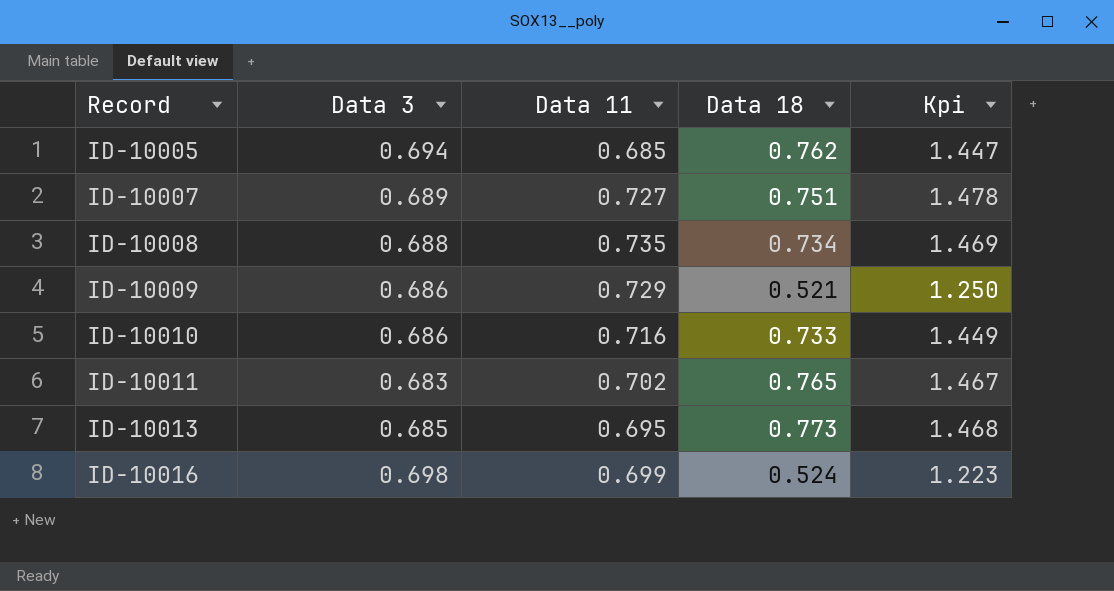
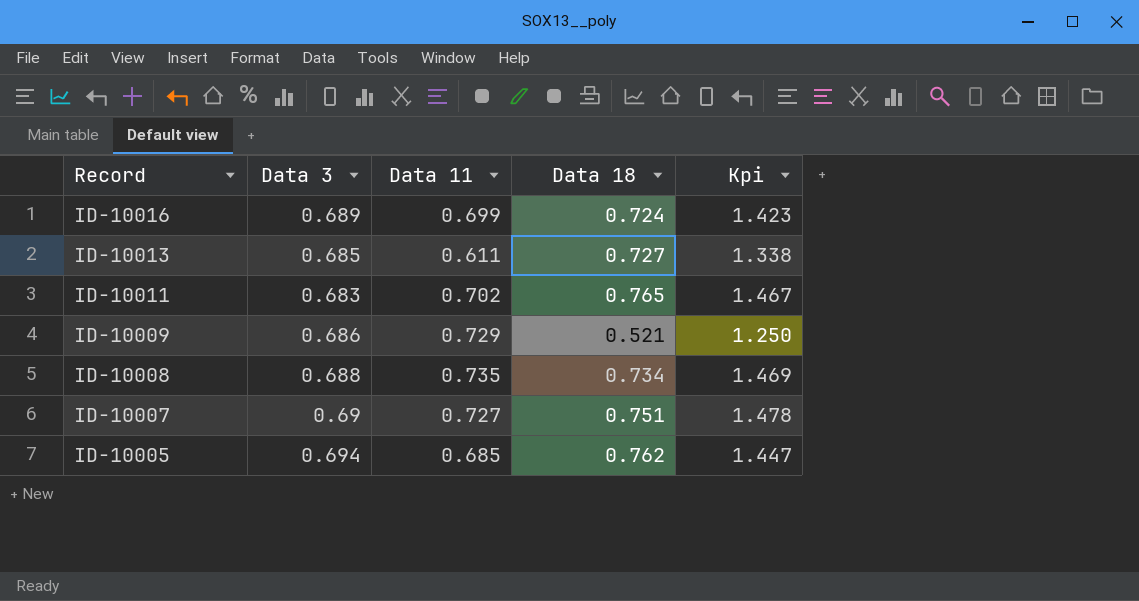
row order: Record ascending -> Record descending
row ID-10010: 0.686 | 0.716 | 0.733 | 1.449 -> none
ID-10016 | Data 3: 0.698 -> 0.689
ID-10016 | Data 18: 0.524 -> 0.724
ID-10016 | Kpi: 1.223 -> 1.423
ID-10013 | Data 11: 0.695 -> 0.611
ID-10013 | Data 18: 0.773 -> 0.727
ID-10013 | Kpi: 1.468 -> 1.338
ID-10007 | Data 3: 0.689 -> 0.69

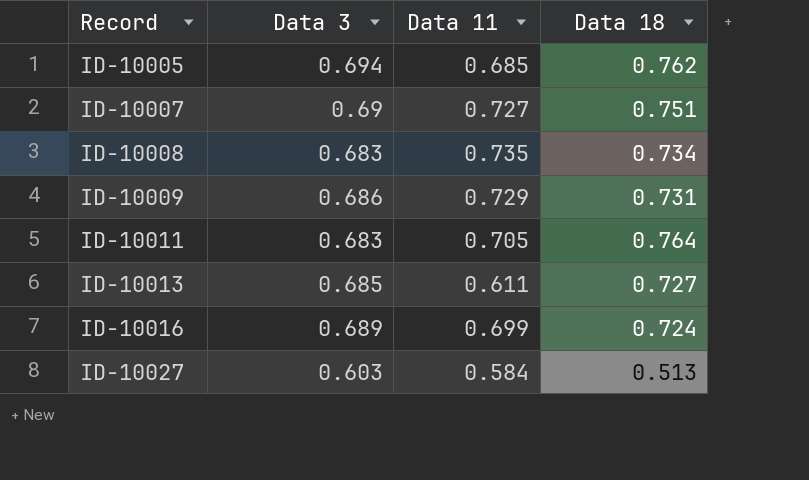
row order: Record descending -> Record ascending
column Kpi | formula: [Data 11] + [Data 18] -> none
ID-10008 | Data 3: 0.688 -> 0.683
ID-10009 | Data 18: 0.521 -> 0.731
ID-10011 | Data 11: 0.702 -> 0.705
ID-10011 | Data 18: 0.765 -> 0.764
row ID-10027: none -> 0.603 | 0.584 | 0.513

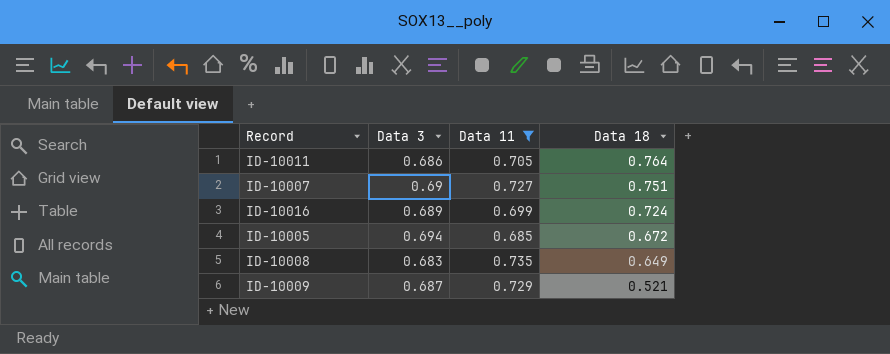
filter: none -> Data 11 >= 0.685
row order: Record ascending -> Data 18 descending
ID-10011 | Data 3: 0.683 -> 0.686
ID-10005 | Data 18: 0.762 -> 0.672
ID-10008 | Data 18: 0.734 -> 0.649
ID-10009 | Data 3: 0.686 -> 0.687
ID-10009 | Data 18: 0.731 -> 0.521

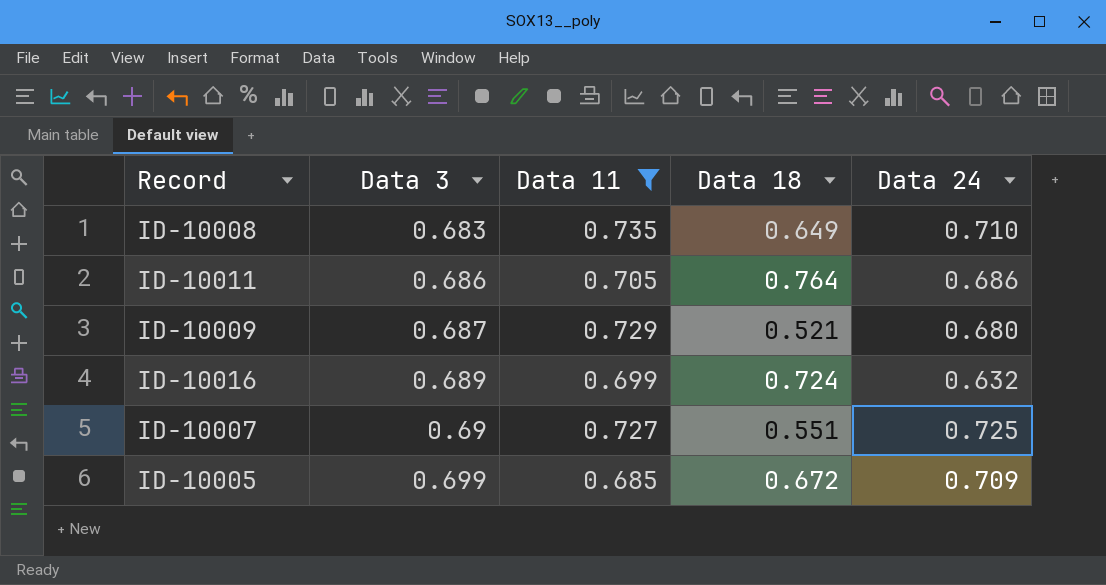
row order: Data 18 descending -> Data 3 ascending
column Data 24 | position: none -> 5
ID-10007 | Data 18: 0.751 -> 0.551
ID-10005 | Data 3: 0.694 -> 0.699

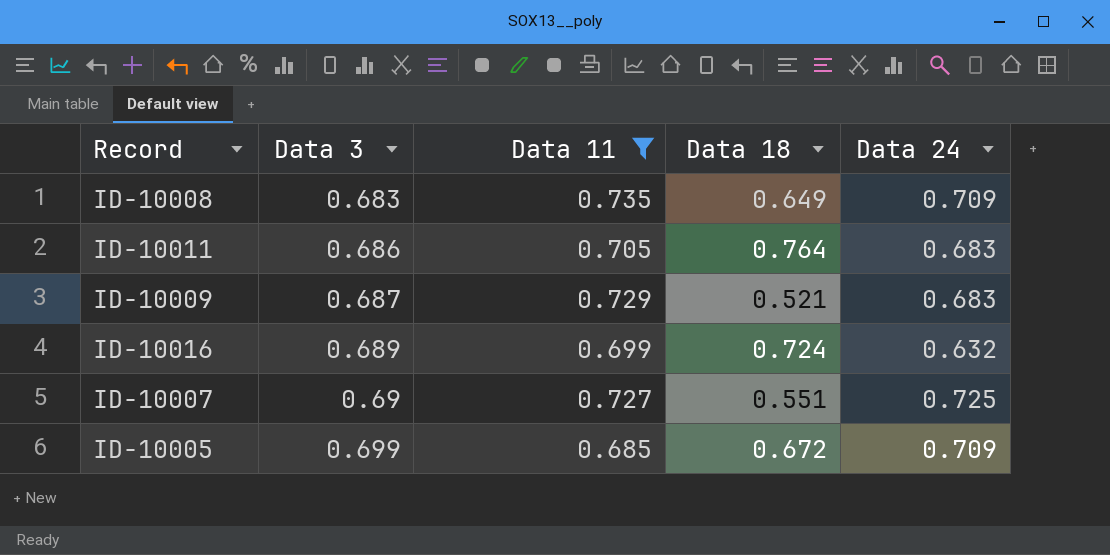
ID-10008 | Data 24: 0.710 -> 0.709
ID-10011 | Data 24: 0.686 -> 0.683
ID-10009 | Data 24: 0.680 -> 0.683

